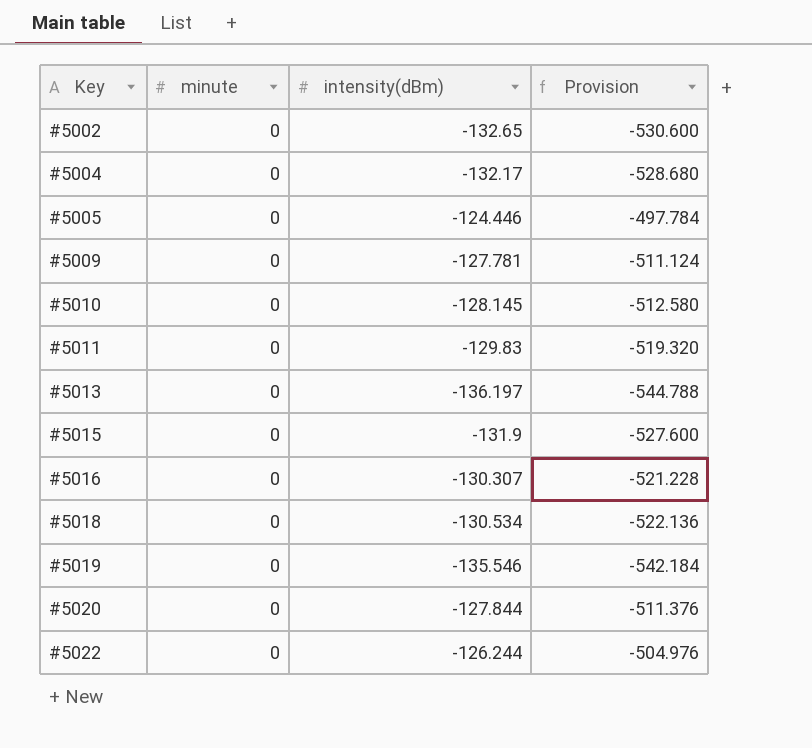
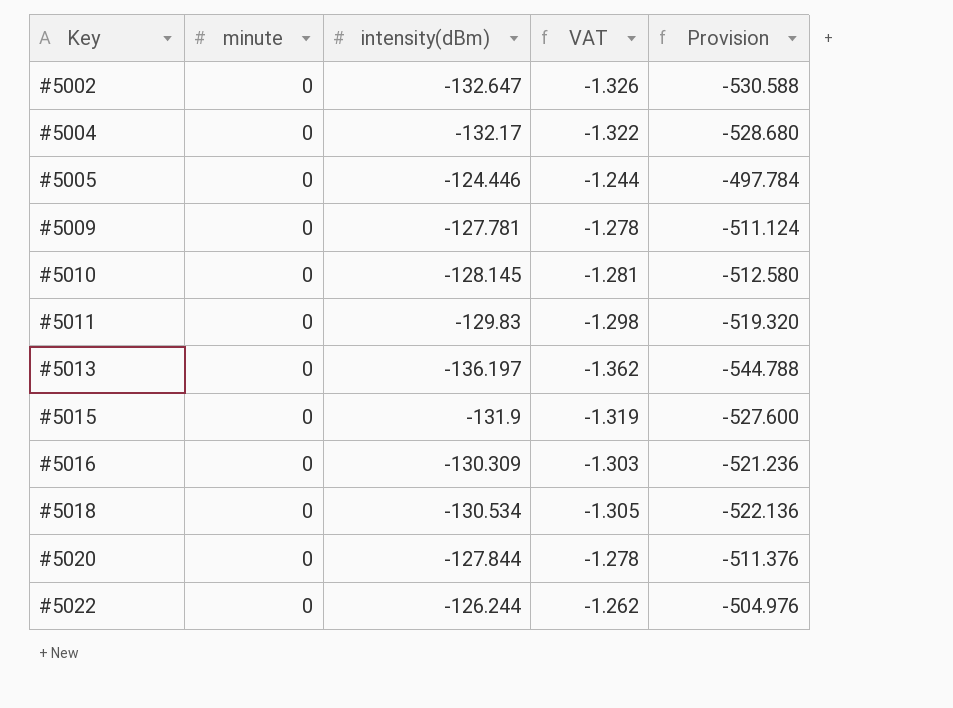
column VAT | formula: none -> [intensity(dBm)] * 0.01
row #5019: 0 | -135.546 | -542.184 -> none
#5002 | intensity(dBm): -132.65 -> -132.647
#5002 | Provision: -530.600 -> -530.588
#5016 | intensity(dBm): -130.307 -> -130.309
#5016 | Provision: -521.228 -> -521.236

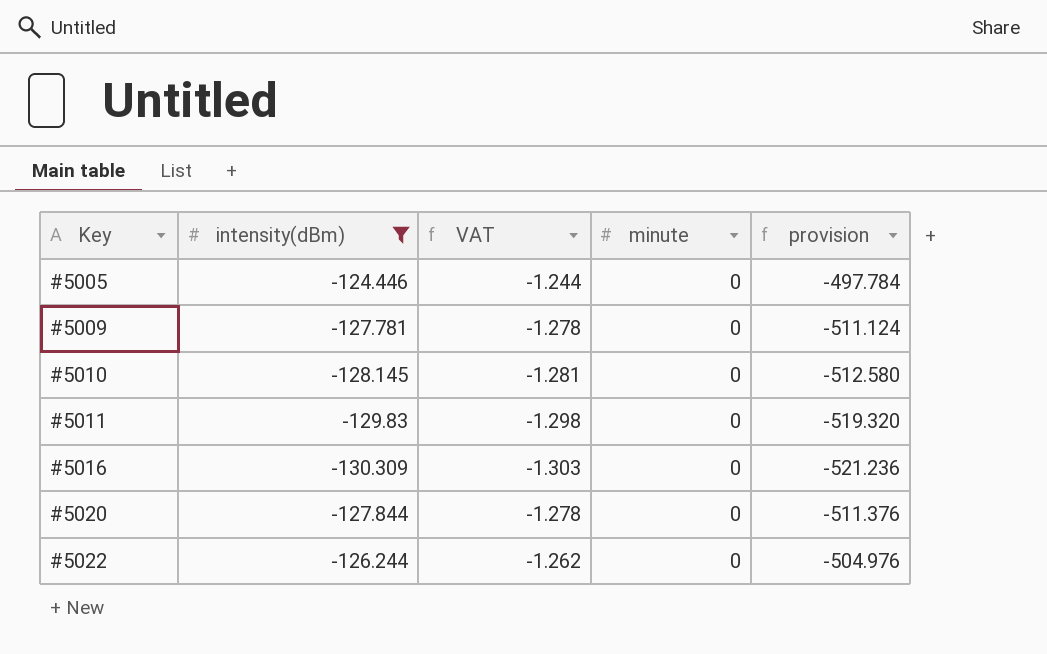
filter: none -> intensity(dBm) >= -130.309
column minute | position: 2 -> 4
column name: Provision -> provision

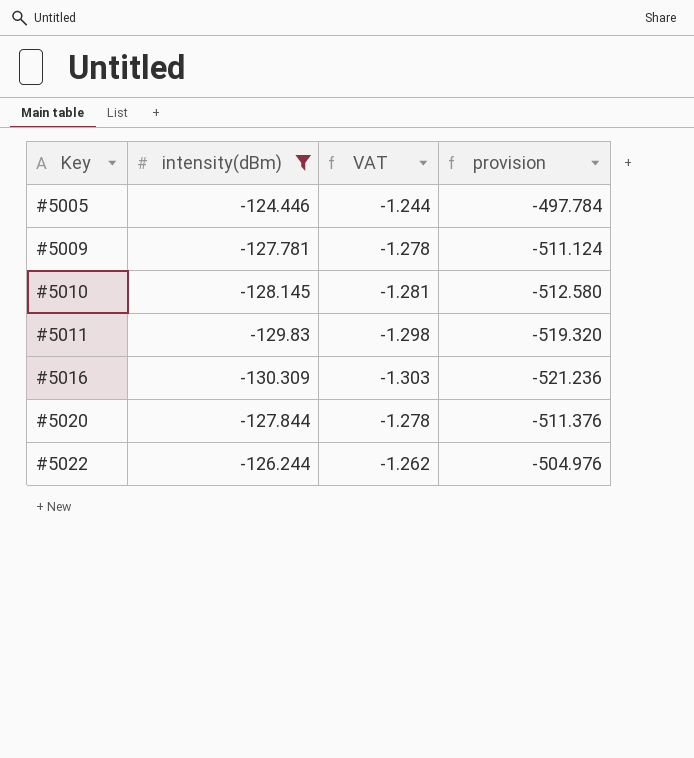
column minute | position: 4 -> none

